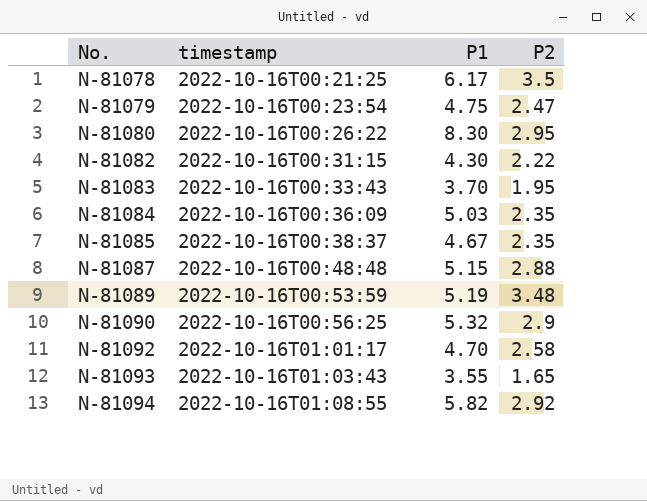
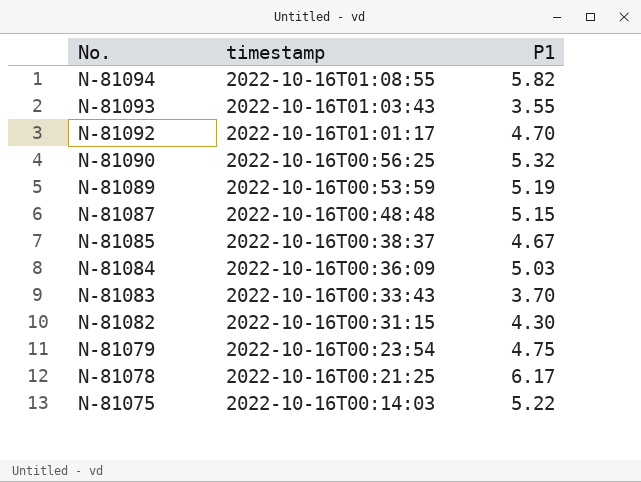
row order: No. ascending -> No. descending
column P2 | position: 4 -> none
row N-81080: 2022-10-16T00:26:22 | 8.30 | 2.95 -> none
row N-81075: none -> 2022-10-16T00:14:03 | 5.22

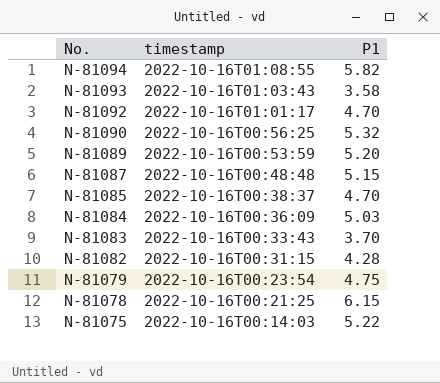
N-81093 | P1: 3.55 -> 3.58
N-81089 | P1: 5.19 -> 5.20
N-81085 | P1: 4.67 -> 4.70
N-81082 | P1: 4.30 -> 4.28
N-81078 | P1: 6.17 -> 6.15

